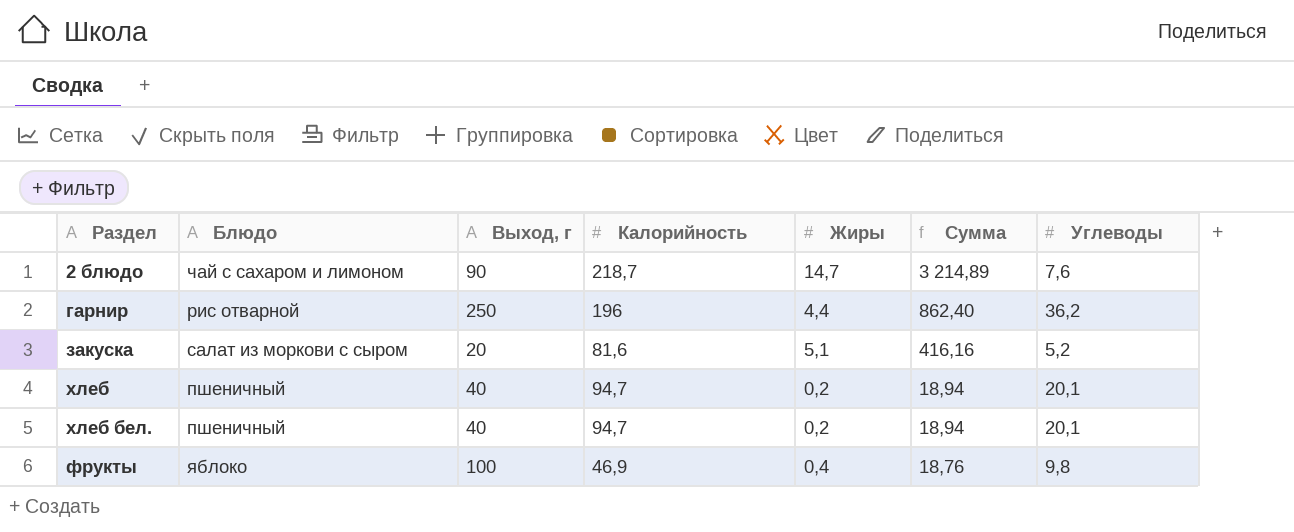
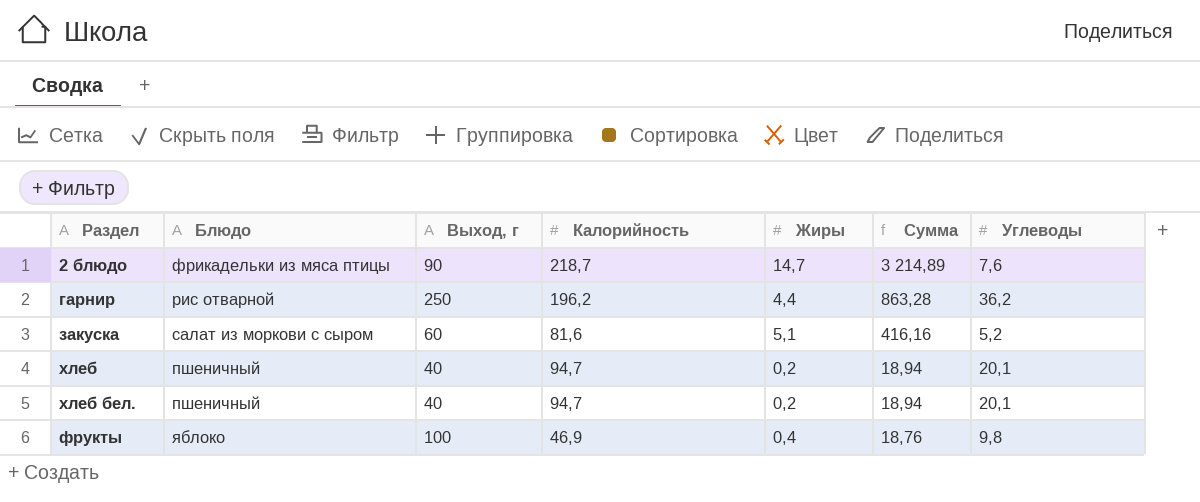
2 блюдо | Блюдо: чай с сахаром и лимоном -> фрикадельки из мяса птицы
гарнир | Калорийность: 196 -> 196,2
гарнир | Сумма: 862,40 -> 863,28
закуска | Выход, г: 20 -> 60

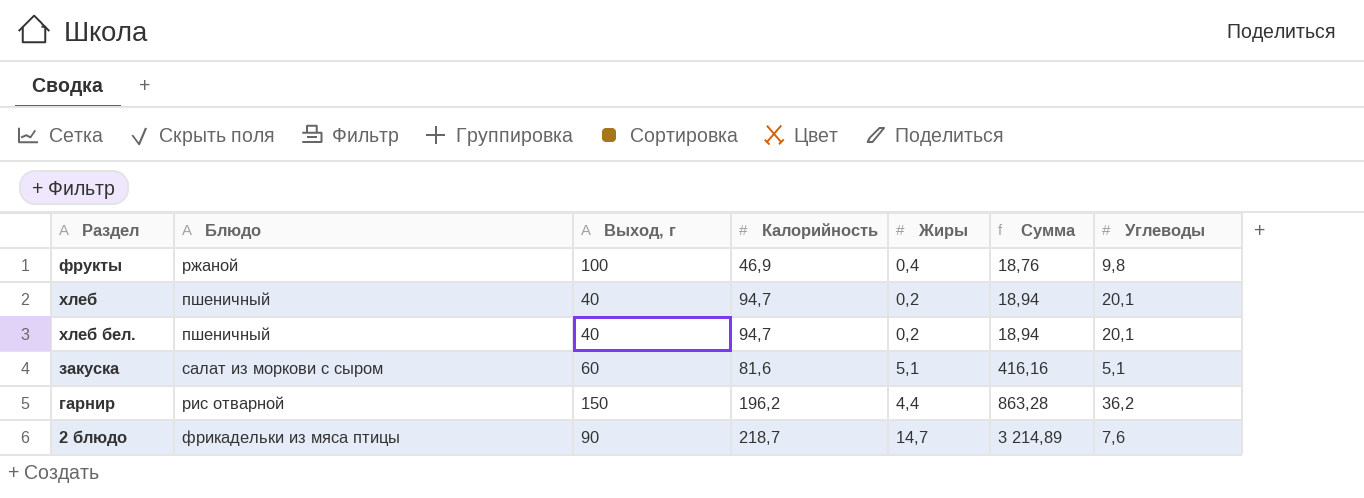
row order: Сумма descending -> Сумма ascending
фрукты | Блюдо: яблоко -> ржаной
закуска | Углеводы: 5,2 -> 5,1
гарнир | Выход, г: 250 -> 150

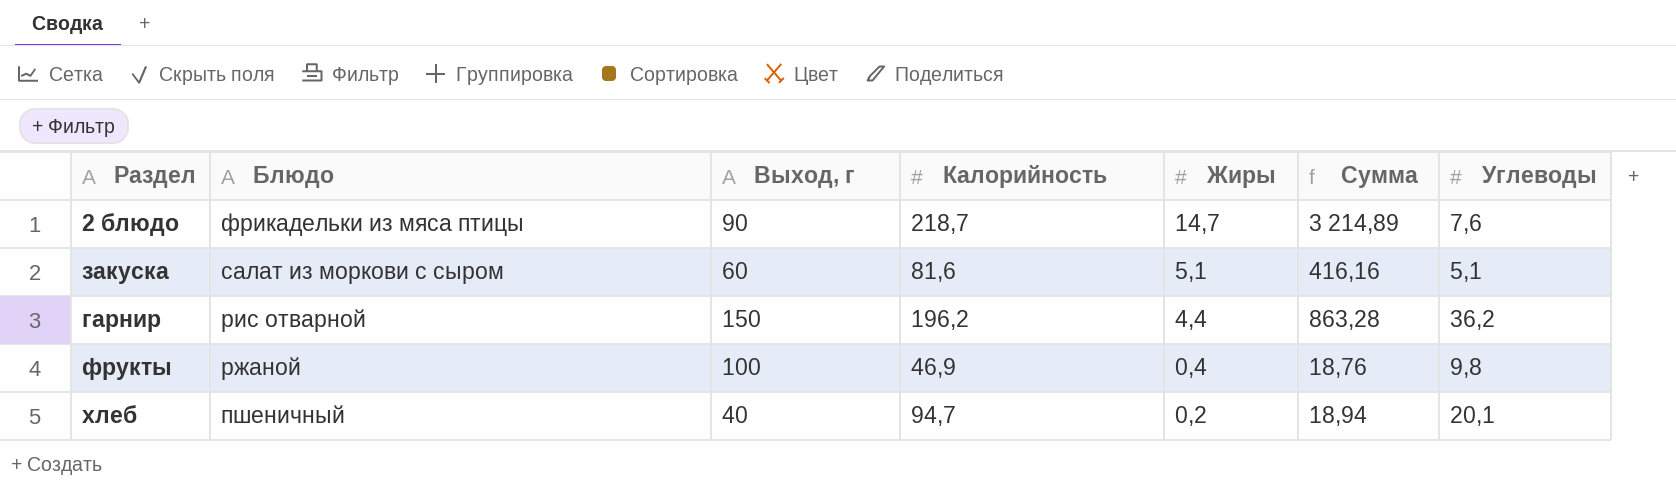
row order: Сумма ascending -> Блюдо descending
row хлеб бел.: пшеничный | 40 | 94,7 | 0,2 | 18,94 | 20,1 -> none

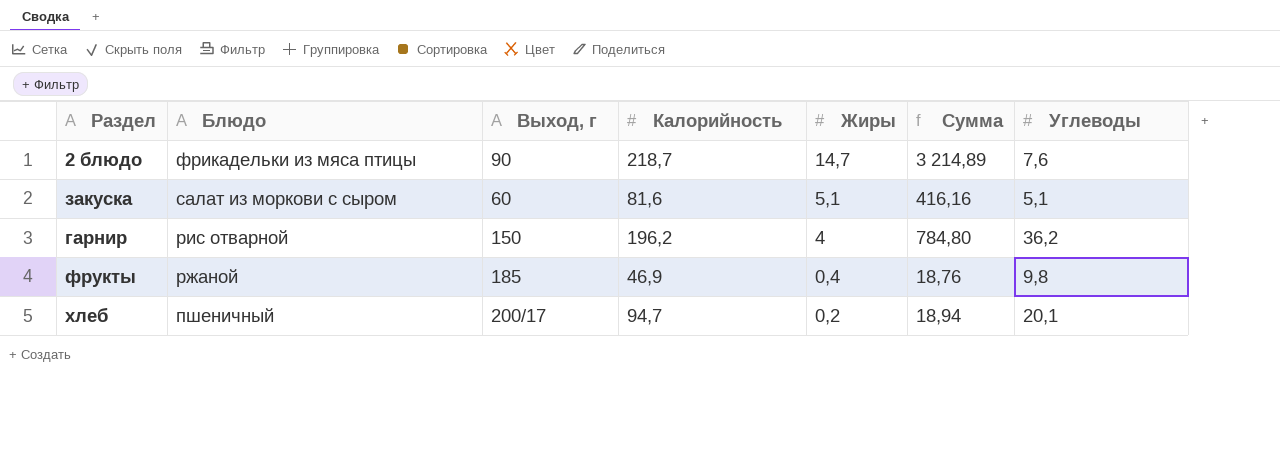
гарнир | Жиры: 4,4 -> 4
гарнир | Сумма: 863,28 -> 784,80
фрукты | Выход, г: 100 -> 185
хлеб | Выход, г: 40 -> 200/17

